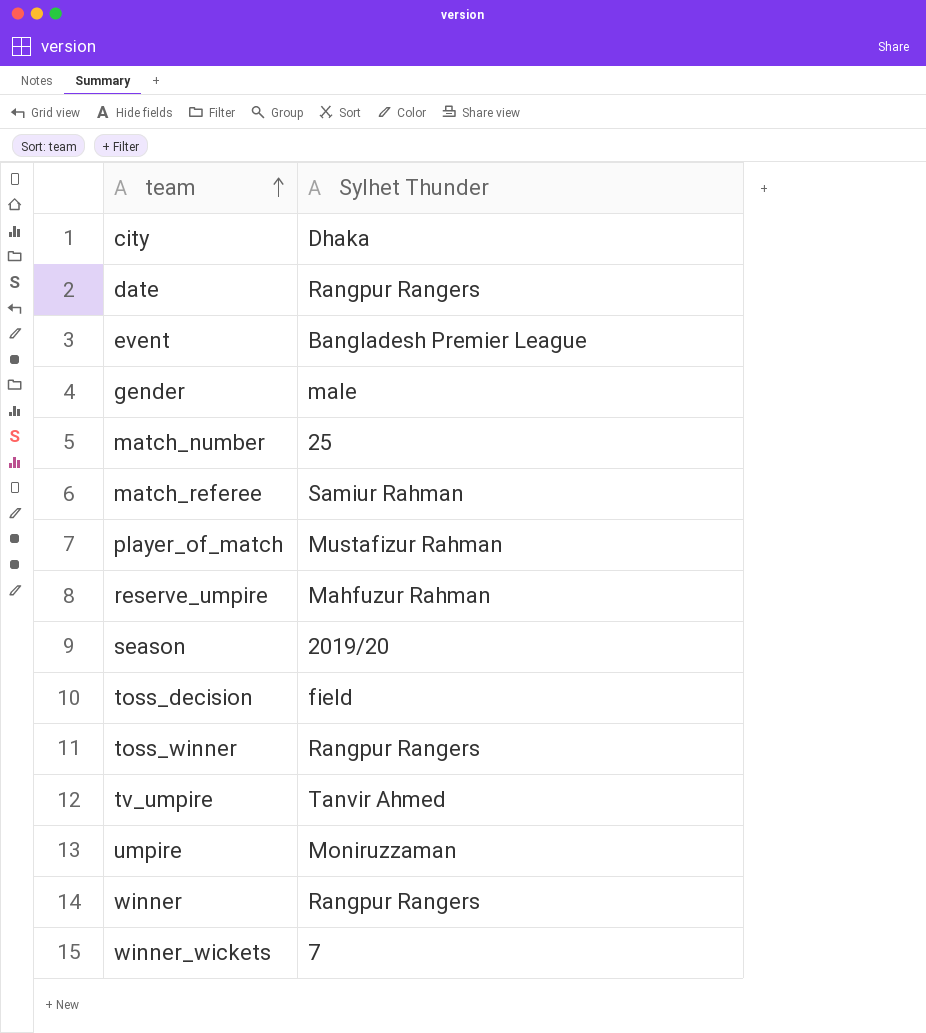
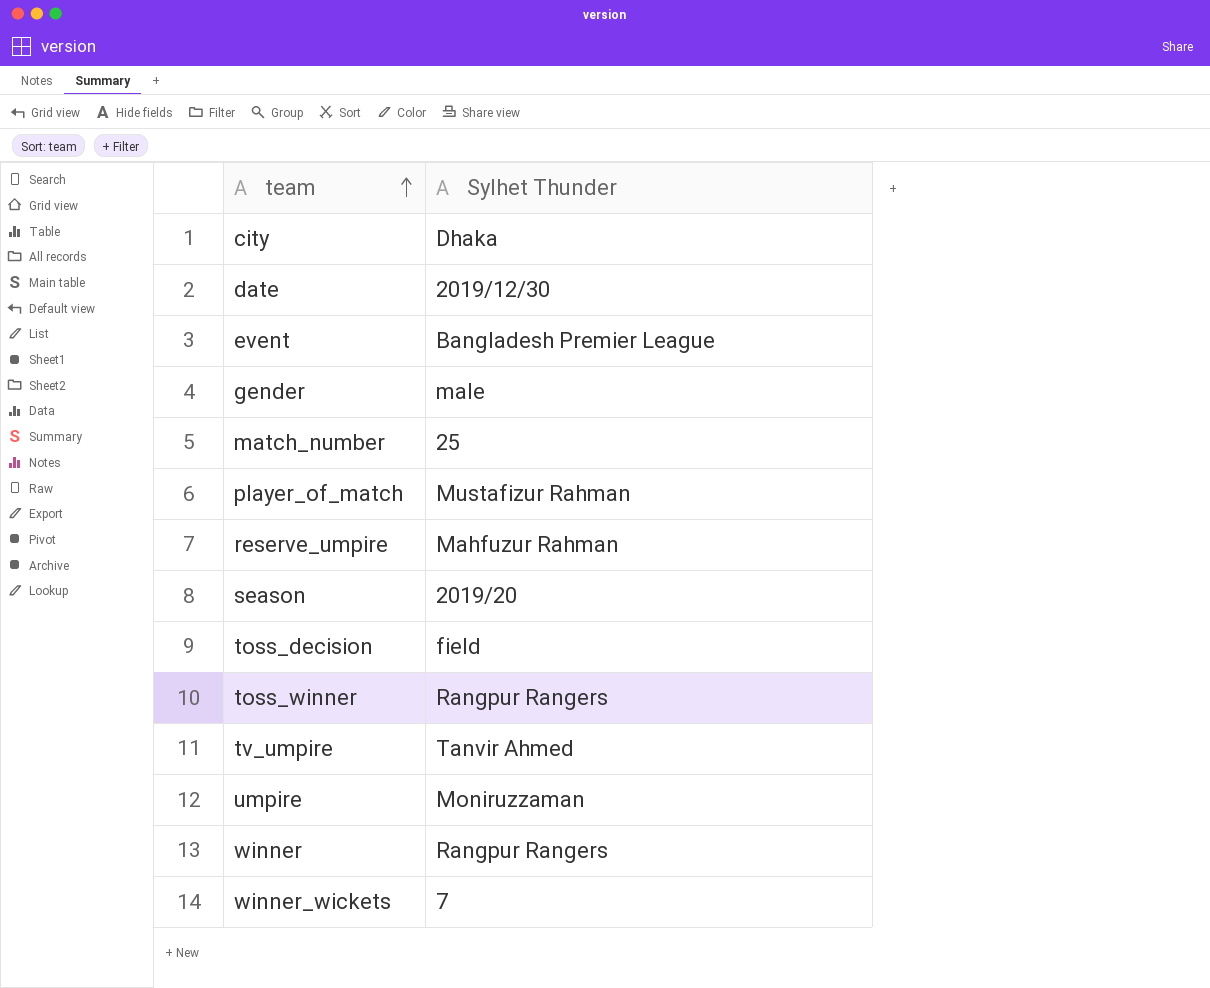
row match_referee: Samiur Rahman -> none
date | Sylhet Thunder: Rangpur Rangers -> 2019/12/30

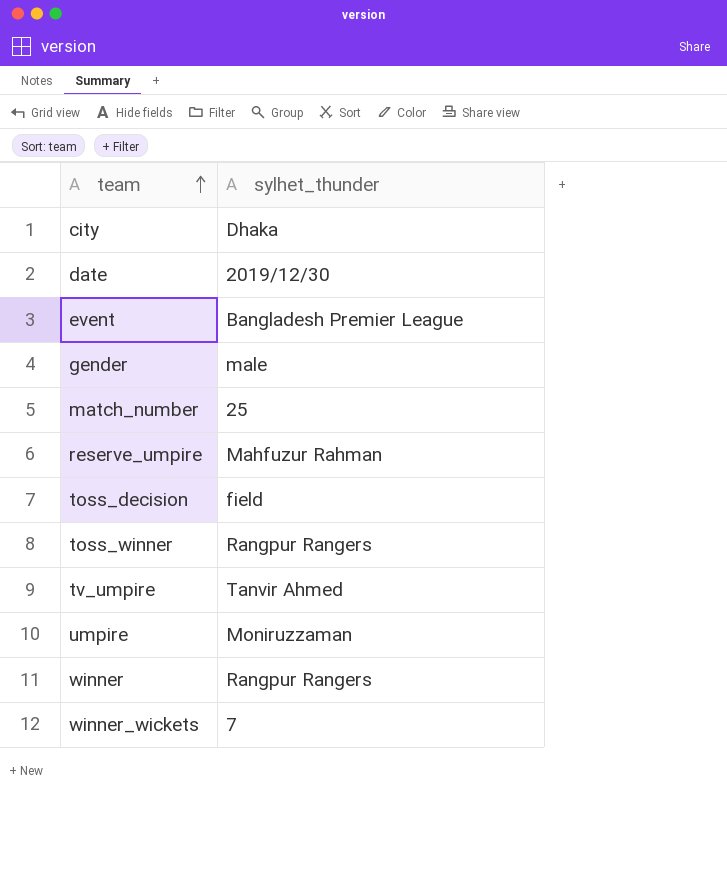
column name: Sylhet Thunder -> sylhet_thunder
row player_of_match: Mustafizur Rahman -> none
row season: 2019/20 -> none

